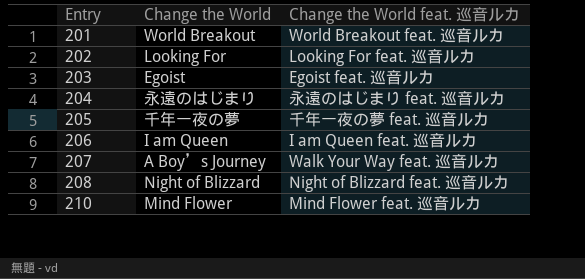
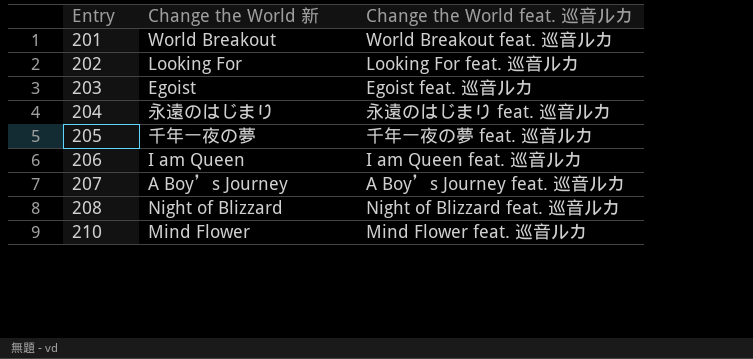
column name: Change the World -> Change the World 新
207 | Change the World feat. 巡音ルカ: Walk Your Way feat. 巡音ルカ -> A Boy’s Journey feat. 巡音ルカ

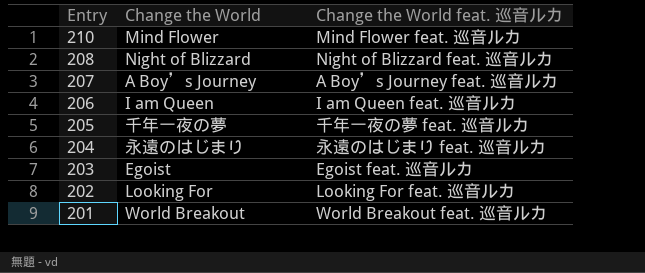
row order: Entry ascending -> Entry descending
column name: Change the World 新 -> Change the World

